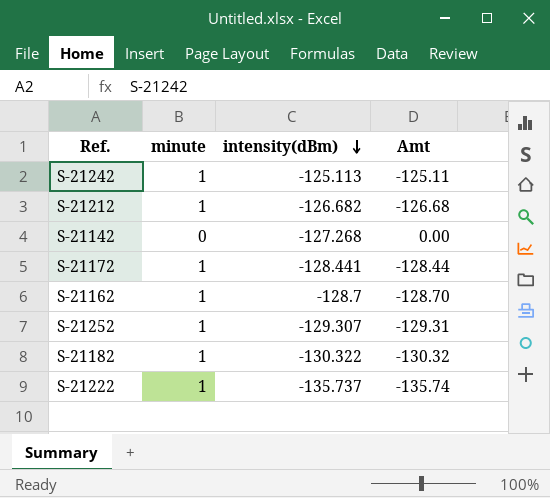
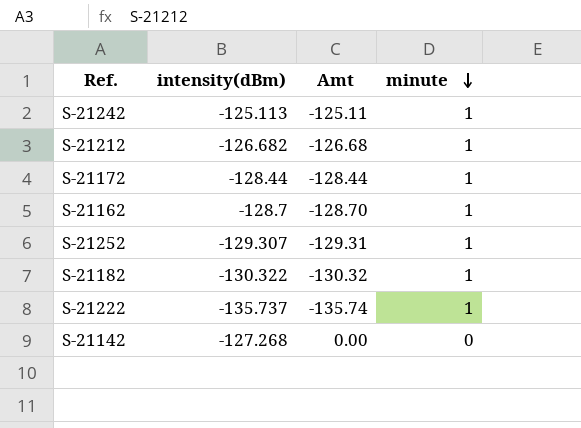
row order: intensity(dBm) descending -> minute descending
column minute | position: 2 -> 4
S-21172 | intensity(dBm): -128.441 -> -128.44

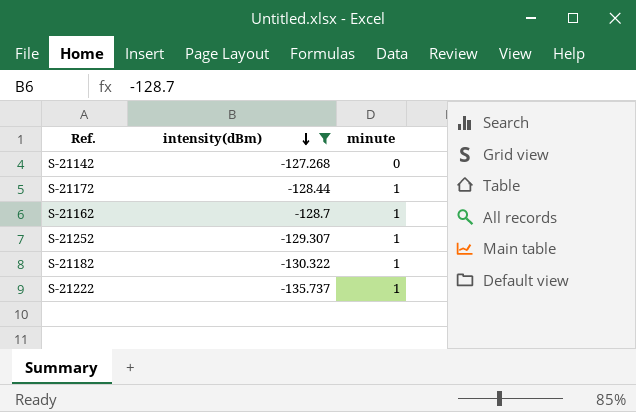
filter: none -> intensity(dBm) <= -127.268
row order: minute descending -> intensity(dBm) descending
column Amt | formula: [intensity(dBm)] * [minute] -> none

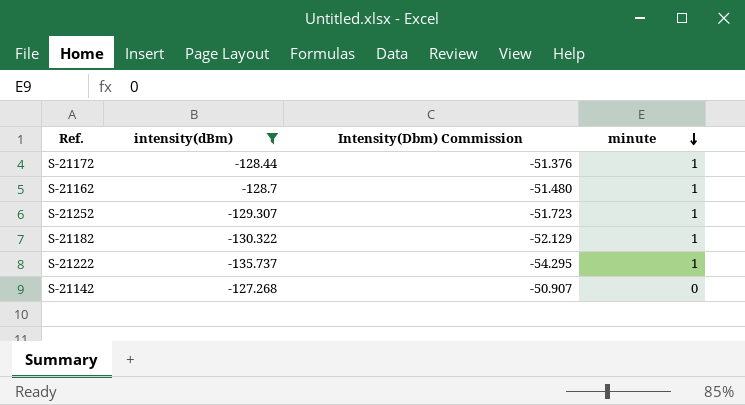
row order: intensity(dBm) descending -> minute descending
column Intensity(Dbm) Commission | formula: none -> [intensity(dBm)] * 0.4

